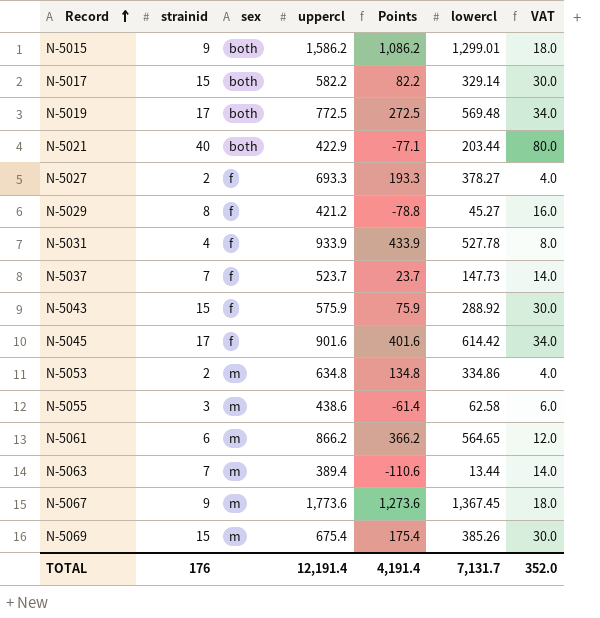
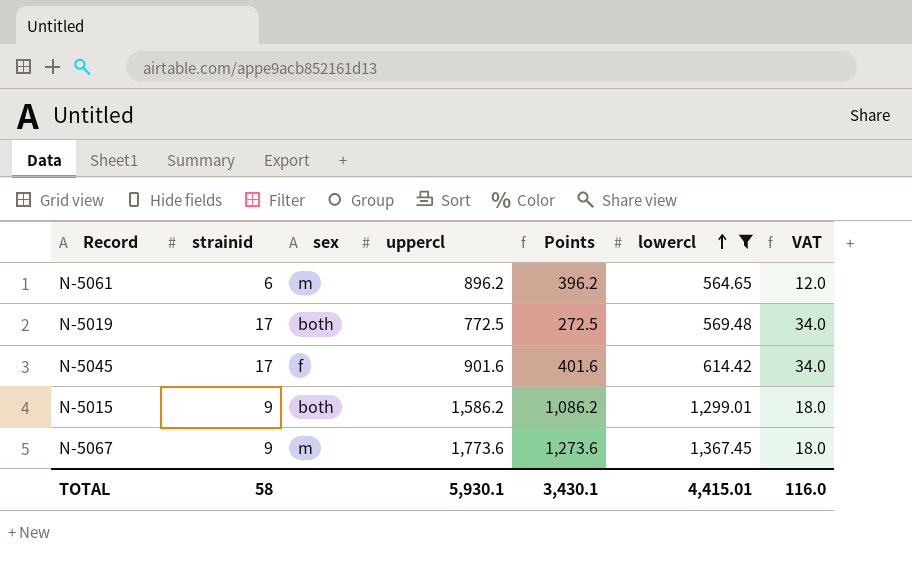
filter: none -> lowercl >= 564.65
row order: Record ascending -> lowercl ascending
N-5061 | uppercl: 866.2 -> 896.2
N-5061 | Points: 366.2 -> 396.2
TOTAL | strainid: 176 -> 58
TOTAL | uppercl: 12,191.4 -> 5,930.1
TOTAL | Points: 4,191.4 -> 3,430.1
TOTAL | lowercl: 7,131.7 -> 4,415.01
TOTAL | VAT: 352.0 -> 116.0

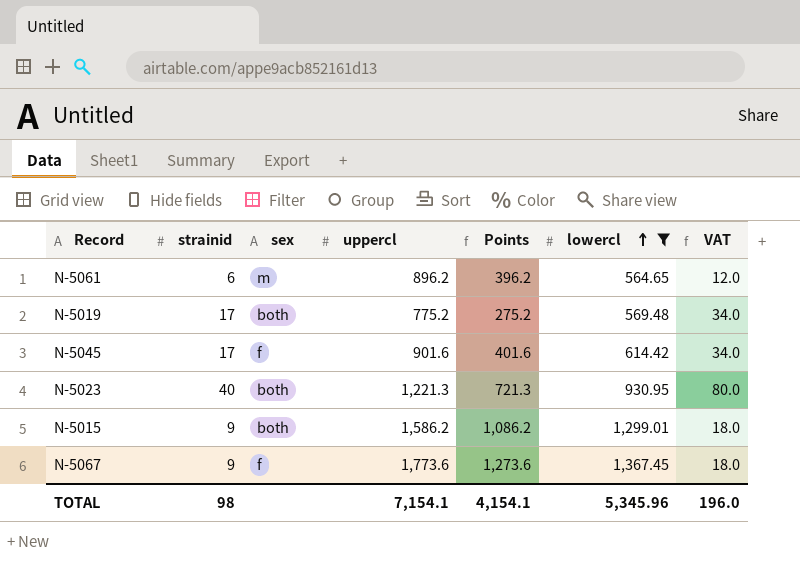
N-5019 | uppercl: 772.5 -> 775.2
N-5019 | Points: 272.5 -> 275.2
row N-5023: none -> 40 | both | 1,221.3 | 721.3 | 930.95 | 80.0
N-5067 | sex: m -> f
TOTAL | strainid: 58 -> 98
TOTAL | uppercl: 5,930.1 -> 7,154.1
TOTAL | Points: 3,430.1 -> 4,154.1
TOTAL | lowercl: 4,415.01 -> 5,345.96
TOTAL | VAT: 116.0 -> 196.0

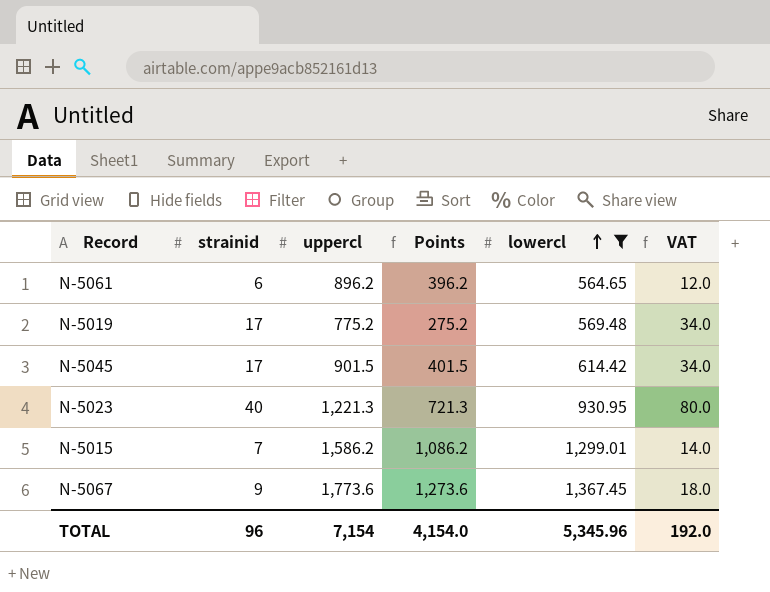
column sex | position: 3 -> none
N-5045 | uppercl: 901.6 -> 901.5
N-5045 | Points: 401.6 -> 401.5
N-5015 | strainid: 9 -> 7
N-5015 | VAT: 18.0 -> 14.0
TOTAL | strainid: 98 -> 96
TOTAL | uppercl: 7,154.1 -> 7,154
TOTAL | Points: 4,154.1 -> 4,154.0
TOTAL | VAT: 196.0 -> 192.0

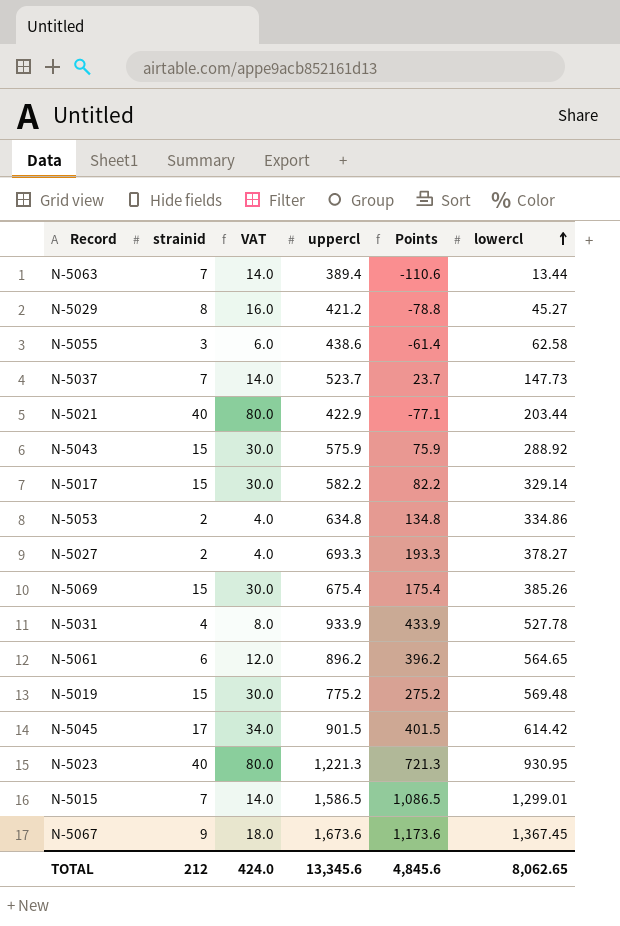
filter: lowercl >= 564.65 -> none
column VAT | position: 6 -> 3
N-5019 | strainid: 17 -> 15
N-5019 | VAT: 34.0 -> 30.0
N-5015 | uppercl: 1,586.2 -> 1,586.5
N-5015 | Points: 1,086.2 -> 1,086.5
N-5067 | uppercl: 1,773.6 -> 1,673.6
N-5067 | Points: 1,273.6 -> 1,173.6
TOTAL | strainid: 96 -> 212
TOTAL | VAT: 192.0 -> 424.0
TOTAL | uppercl: 7,154 -> 13,345.6
TOTAL | Points: 4,154.0 -> 4,845.6
TOTAL | lowercl: 5,345.96 -> 8,062.65

